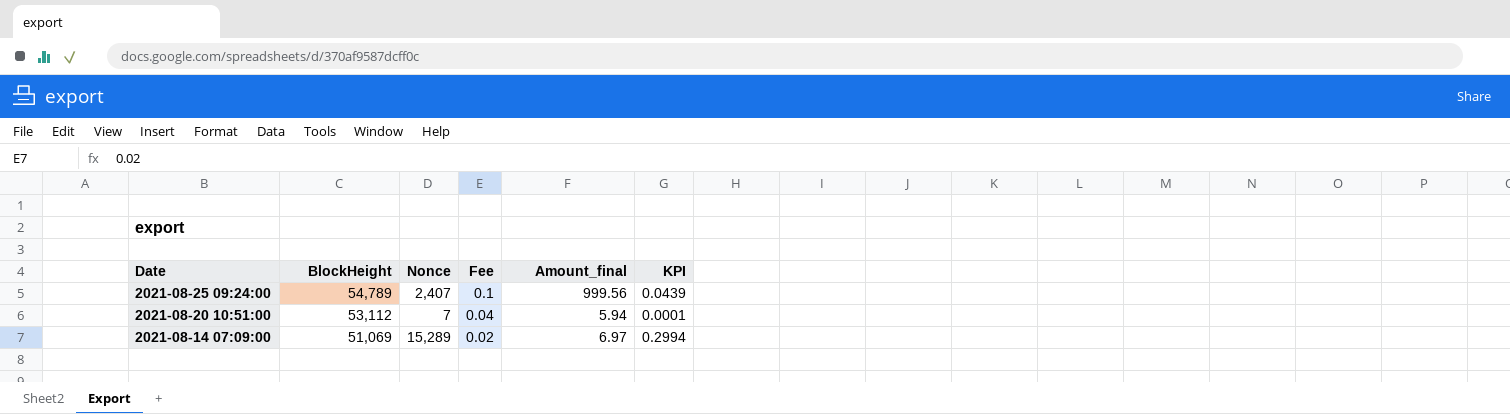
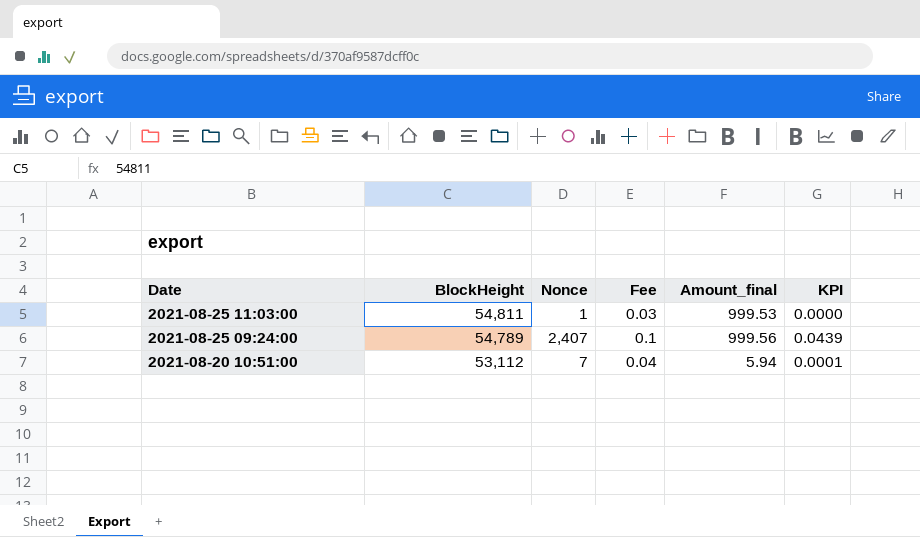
row 2021-08-14 07:09:00: 51,069 | 15,289 | 0.02 | 6.97 | 0.2994 -> none
row 2021-08-25 11:03:00: none -> 54,811 | 1 | 0.03 | 999.53 | 0.0000

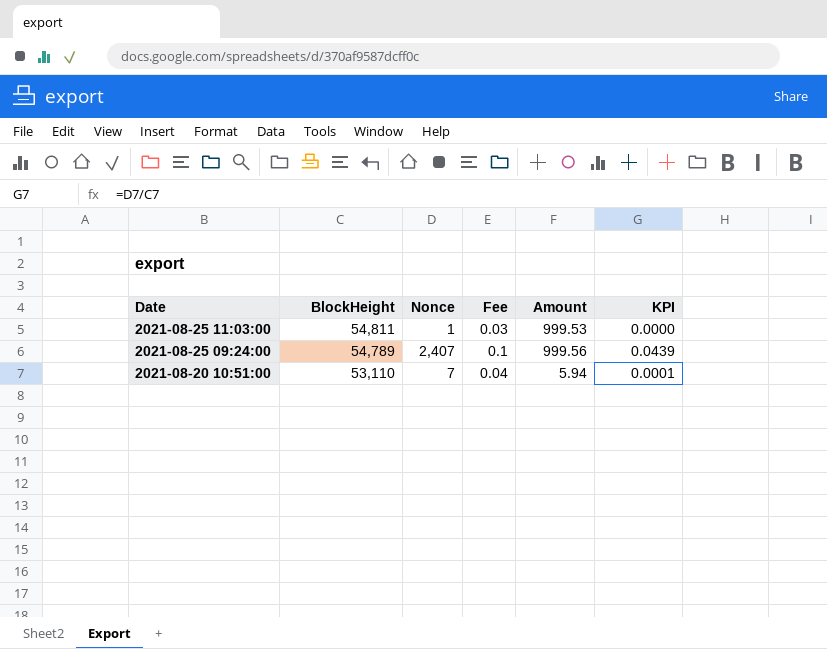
column name: Amount_final -> Amount
2021-08-20 10:51:00 | BlockHeight: 53,112 -> 53,110

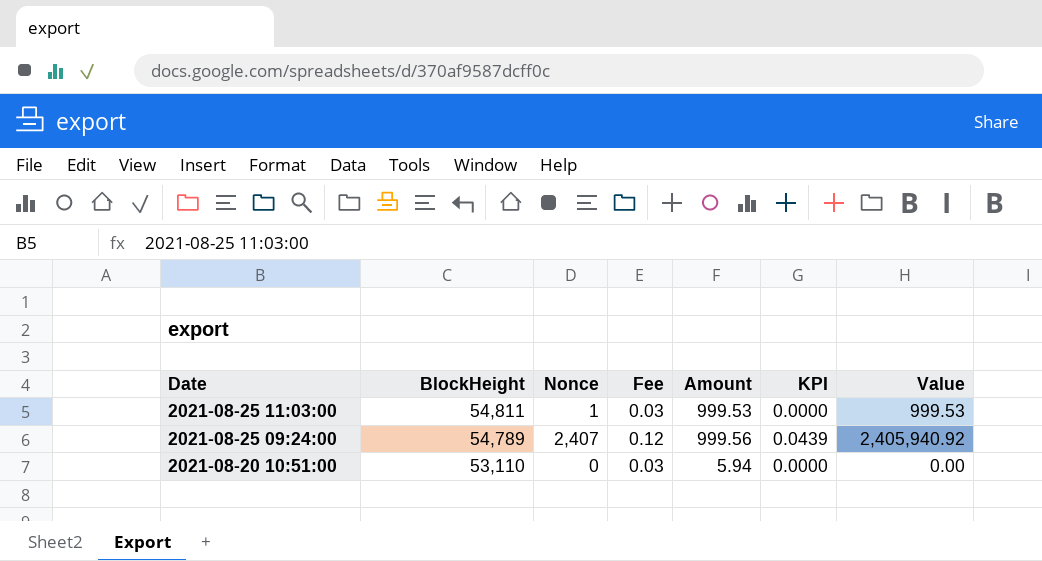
column Value | formula: none -> [Nonce] * [Amount]
2021-08-25 09:24:00 | Fee: 0.1 -> 0.12
2021-08-20 10:51:00 | Nonce: 7 -> 0
2021-08-20 10:51:00 | Fee: 0.04 -> 0.03
2021-08-20 10:51:00 | KPI: 0.0001 -> 0.0000

